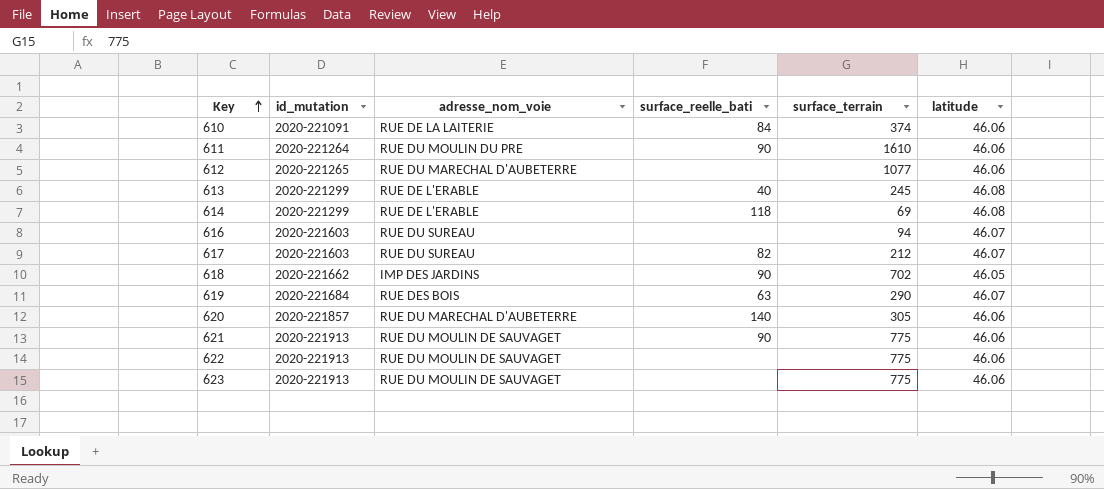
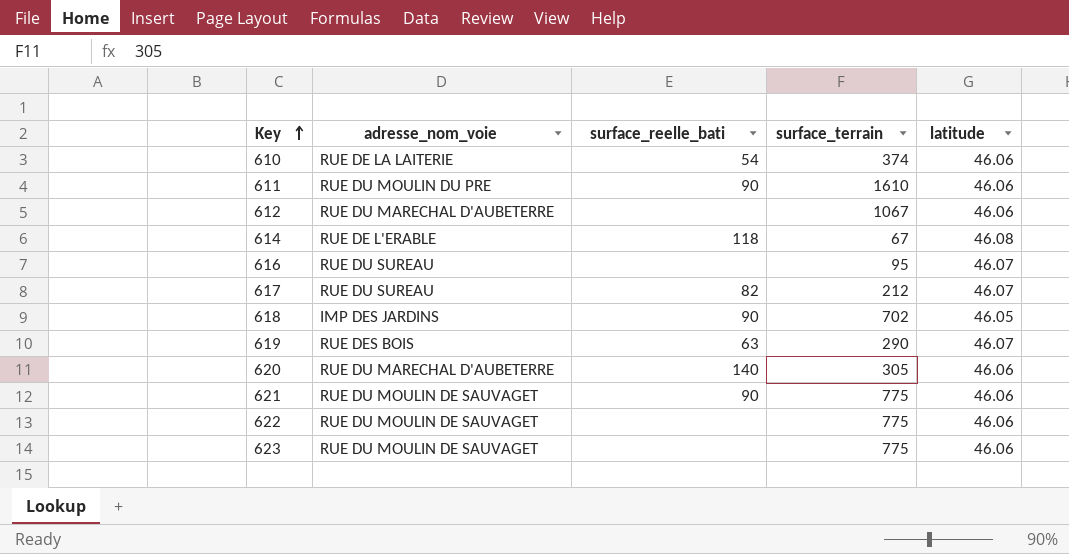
column id_mutation | position: 2 -> none
row 613: 2020-221299 | RUE DE L'ERABLE | 40 | 245 | 46.08 -> none
610 | surface_reelle_bati: 84 -> 54
612 | surface_terrain: 1077 -> 1067
614 | surface_terrain: 69 -> 67
616 | surface_terrain: 94 -> 95

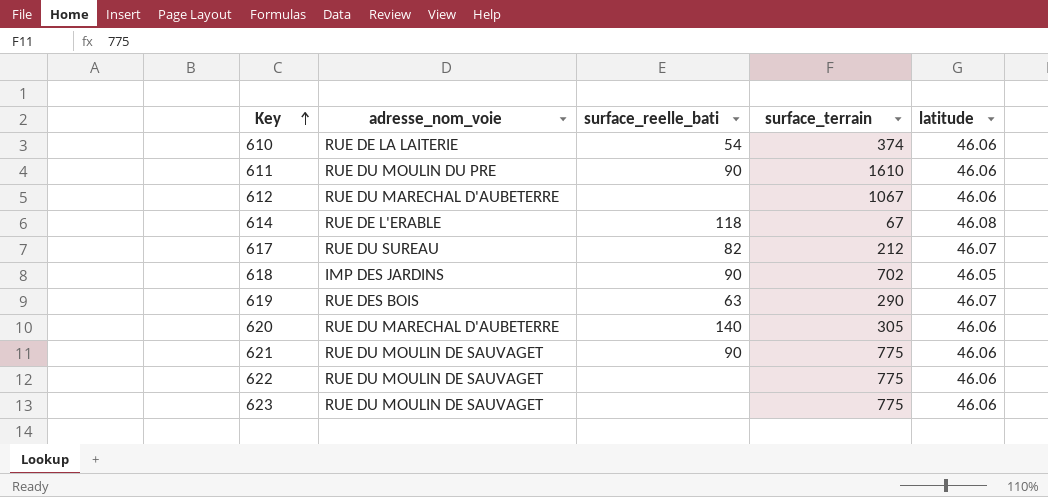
row 616: RUE DU SUREAU | none | 95 | 46.07 -> none

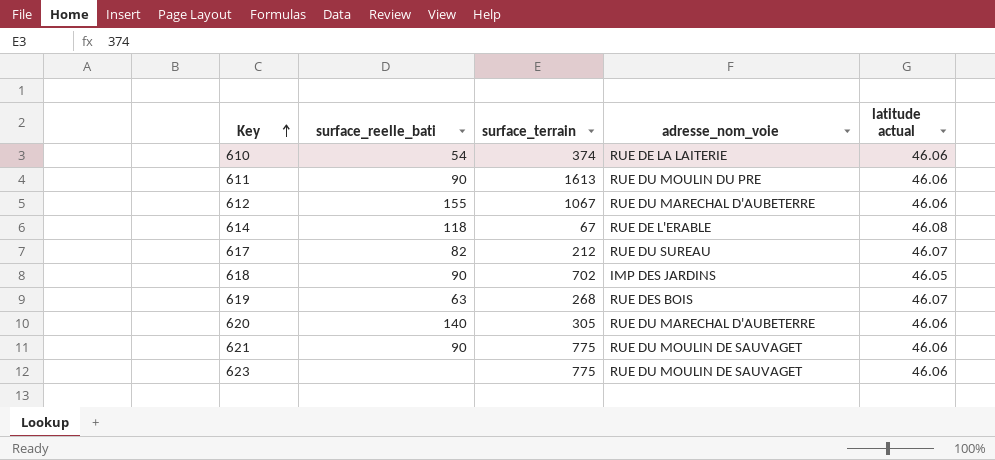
column adresse_nom_voie | position: 2 -> 4
column name: latitude -> latitude actual
row 622: RUE DU MOULIN DE SAUVAGET | none | 775 | 46.06 -> none
611 | surface_terrain: 1610 -> 1613
612 | surface_reelle_bati: none -> 155
619 | surface_terrain: 290 -> 268

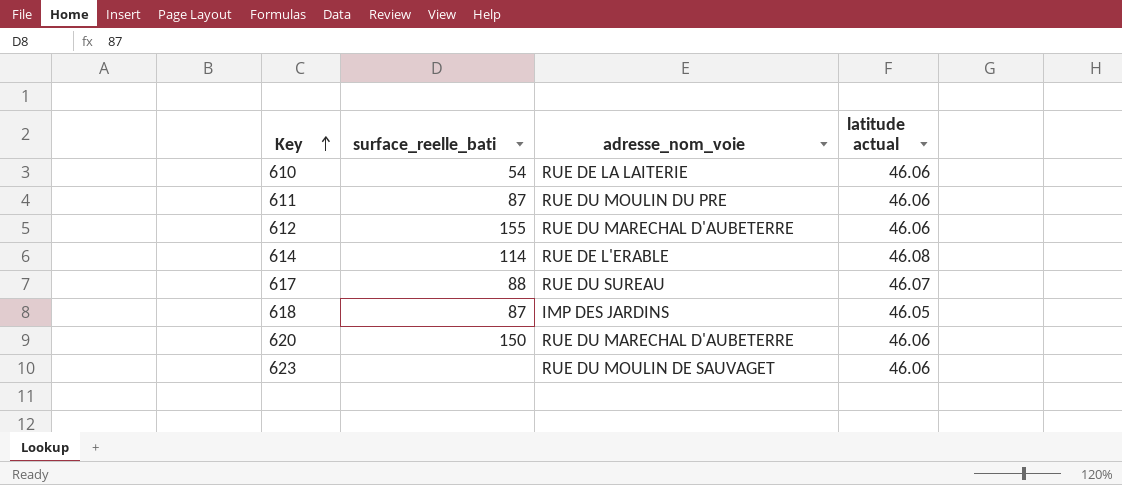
column surface_terrain | position: 3 -> none
row 619: 63 | 268 | RUE DES BOIS | 46.07 -> none
row 621: 90 | 775 | RUE DU MOULIN DE SAUVAGET | 46.06 -> none
611 | surface_reelle_bati: 90 -> 87
614 | surface_reelle_bati: 118 -> 114
617 | surface_reelle_bati: 82 -> 88
618 | surface_reelle_bati: 90 -> 87
620 | surface_reelle_bati: 140 -> 150

